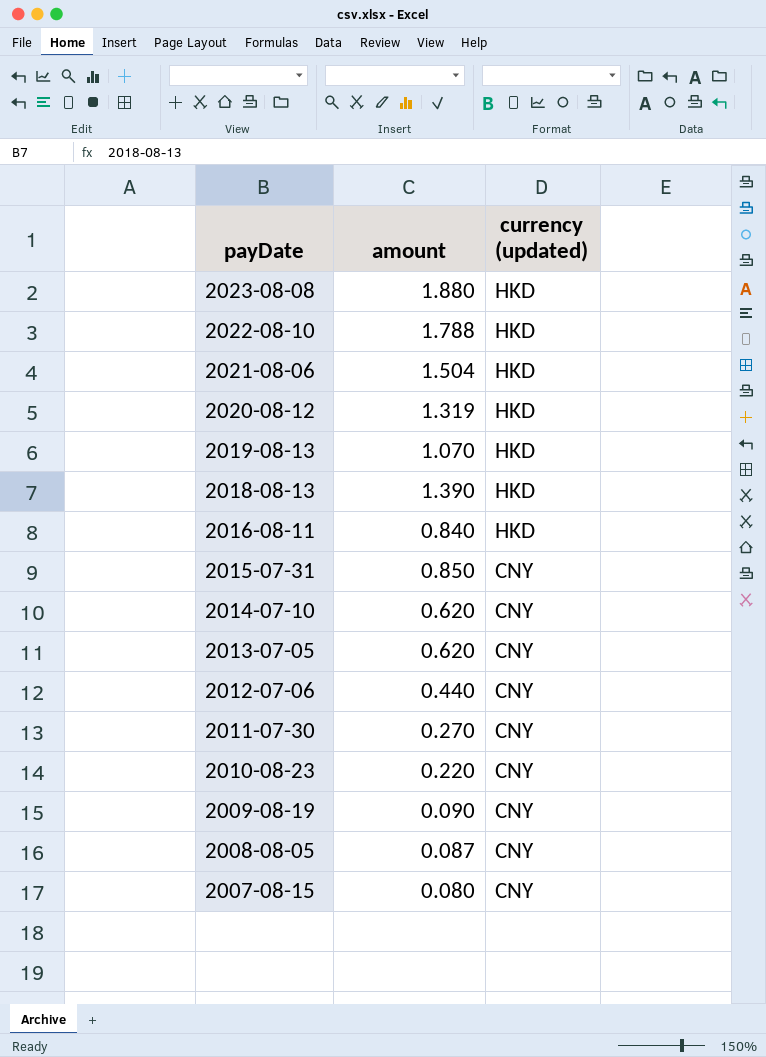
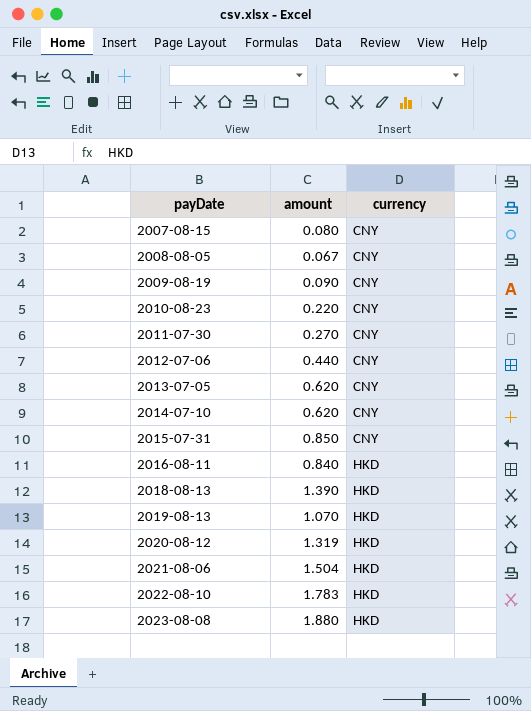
row order: payDate descending -> payDate ascending
column name: currency (updated) -> currency
2008-08-05 | amount: 0.087 -> 0.067
2022-08-10 | amount: 1.788 -> 1.783

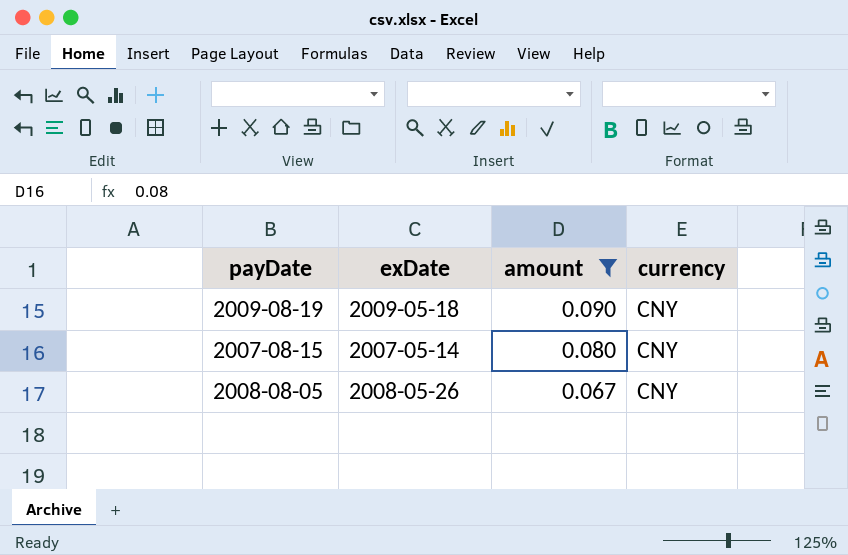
filter: none -> amount <= 0.090
row order: payDate ascending -> amount descending
column exDate | position: none -> 2

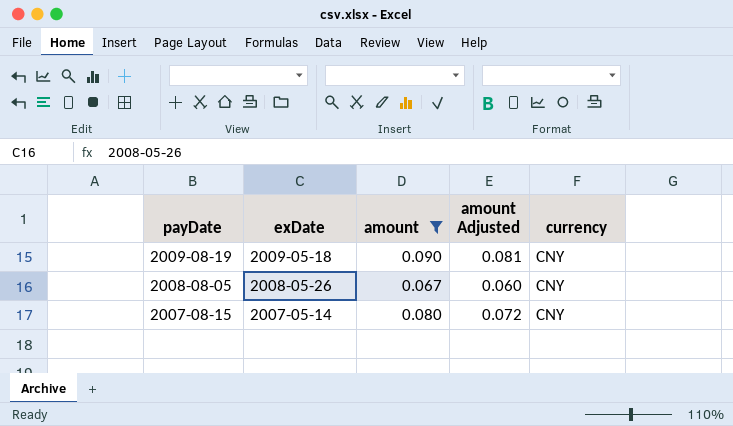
row order: amount descending -> payDate descending
column amount Adjusted | formula: none -> [amount] * 0.9

